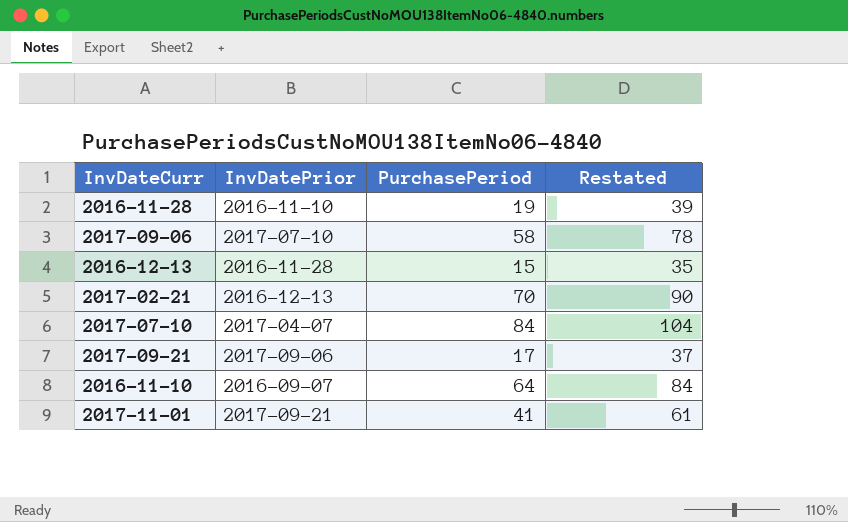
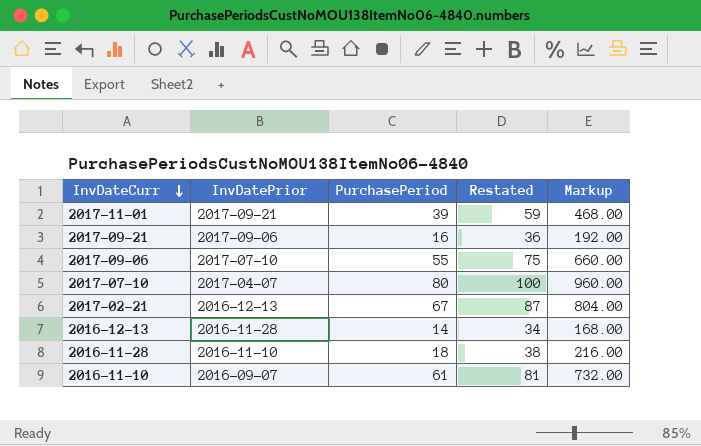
row order: none -> InvDateCurr descending
column Markup | formula: none -> [PurchasePeriod] * 12
2017-11-01 | PurchasePeriod: 41 -> 39
2017-11-01 | Restated: 61 -> 59
2017-09-21 | PurchasePeriod: 17 -> 16
2017-09-21 | Restated: 37 -> 36
2017-09-06 | PurchasePeriod: 58 -> 55
2017-09-06 | Restated: 78 -> 75
2017-07-10 | PurchasePeriod: 84 -> 80
2017-07-10 | Restated: 104 -> 100
2017-02-21 | PurchasePeriod: 70 -> 67
2017-02-21 | Restated: 90 -> 87
2016-12-13 | PurchasePeriod: 15 -> 14
2016-12-13 | Restated: 35 -> 34
2016-11-28 | PurchasePeriod: 19 -> 18
2016-11-28 | Restated: 39 -> 38
2016-11-10 | PurchasePeriod: 64 -> 61
2016-11-10 | Restated: 84 -> 81

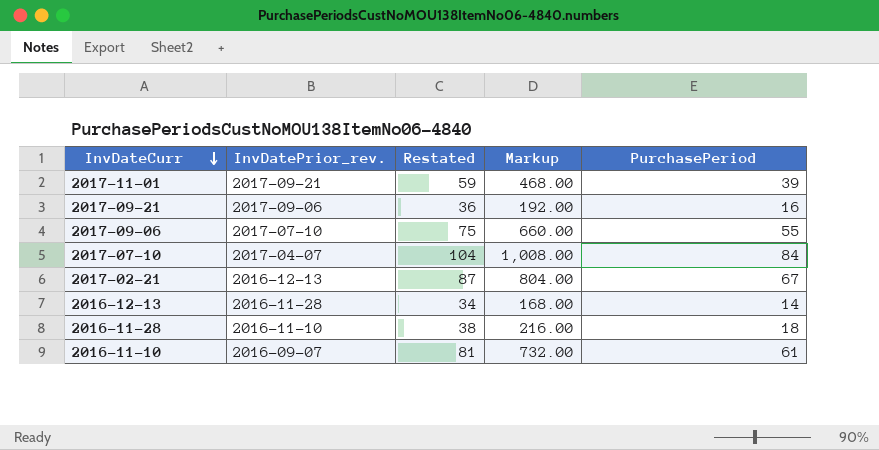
column name: InvDatePrior -> InvDatePrior_rev.
column PurchasePeriod | position: 3 -> 5
2017-07-10 | Restated: 100 -> 104
2017-07-10 | Markup: 960.00 -> 1,008.00
2017-07-10 | PurchasePeriod: 80 -> 84

